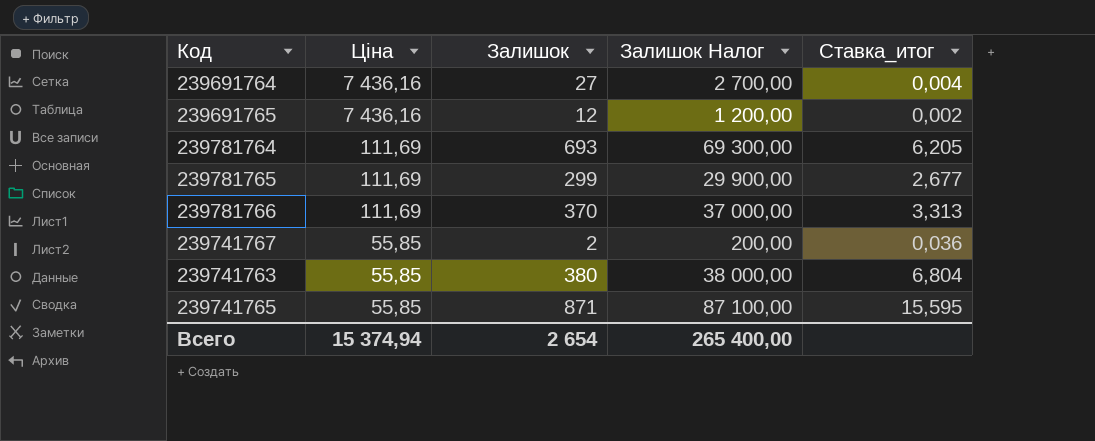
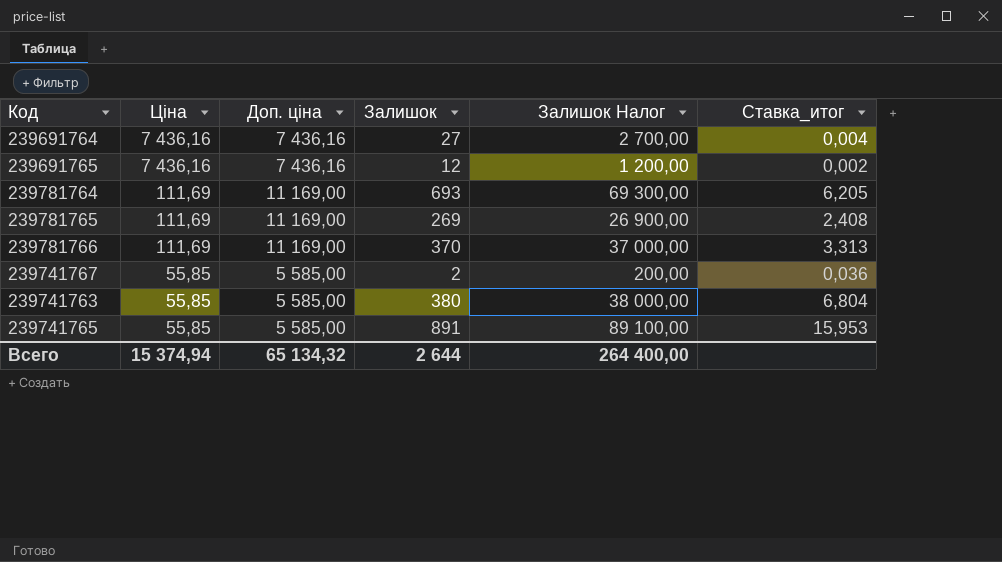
column Доп. ціна | position: none -> 3
239781765 | Залишок: 299 -> 269
239781765 | Залишок Налог: 29 900,00 -> 26 900,00
239781765 | Ставка_итог: 2,677 -> 2,408
239741765 | Залишок: 871 -> 891
239741765 | Залишок Налог: 87 100,00 -> 89 100,00
239741765 | Ставка_итог: 15,595 -> 15,953
Всего | Залишок: 2 654 -> 2 644
Всего | Залишок Налог: 265 400,00 -> 264 400,00

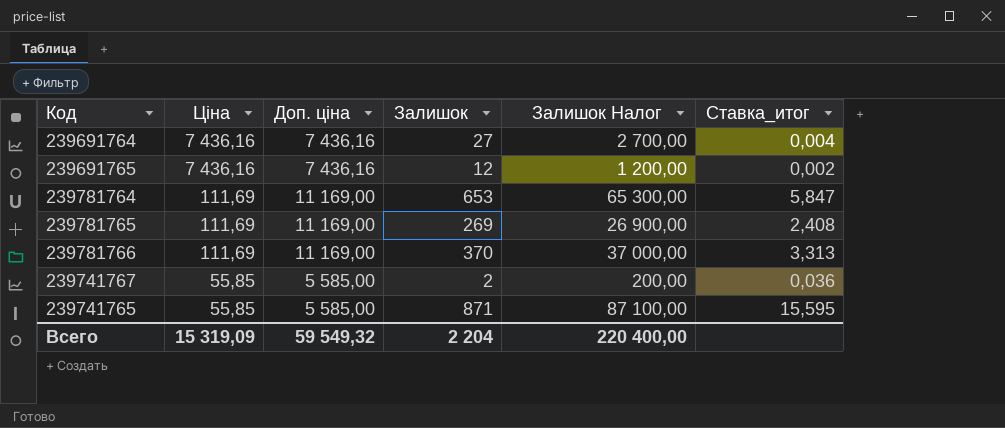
row 239741763: 55,85 | 5 585,00 | 380 | 38 000,00 | 6,804 -> none
239781764 | Залишок: 693 -> 653
239781764 | Залишок Налог: 69 300,00 -> 65 300,00
239781764 | Ставка_итог: 6,205 -> 5,847
239741765 | Залишок: 891 -> 871
239741765 | Залишок Налог: 89 100,00 -> 87 100,00
239741765 | Ставка_итог: 15,953 -> 15,595
Всего | Ціна: 15 374,94 -> 15 319,09
Всего | Доп. ціна: 65 134,32 -> 59 549,32
Всего | Залишок: 2 644 -> 2 204
Всего | Залишок Налог: 264 400,00 -> 220 400,00

